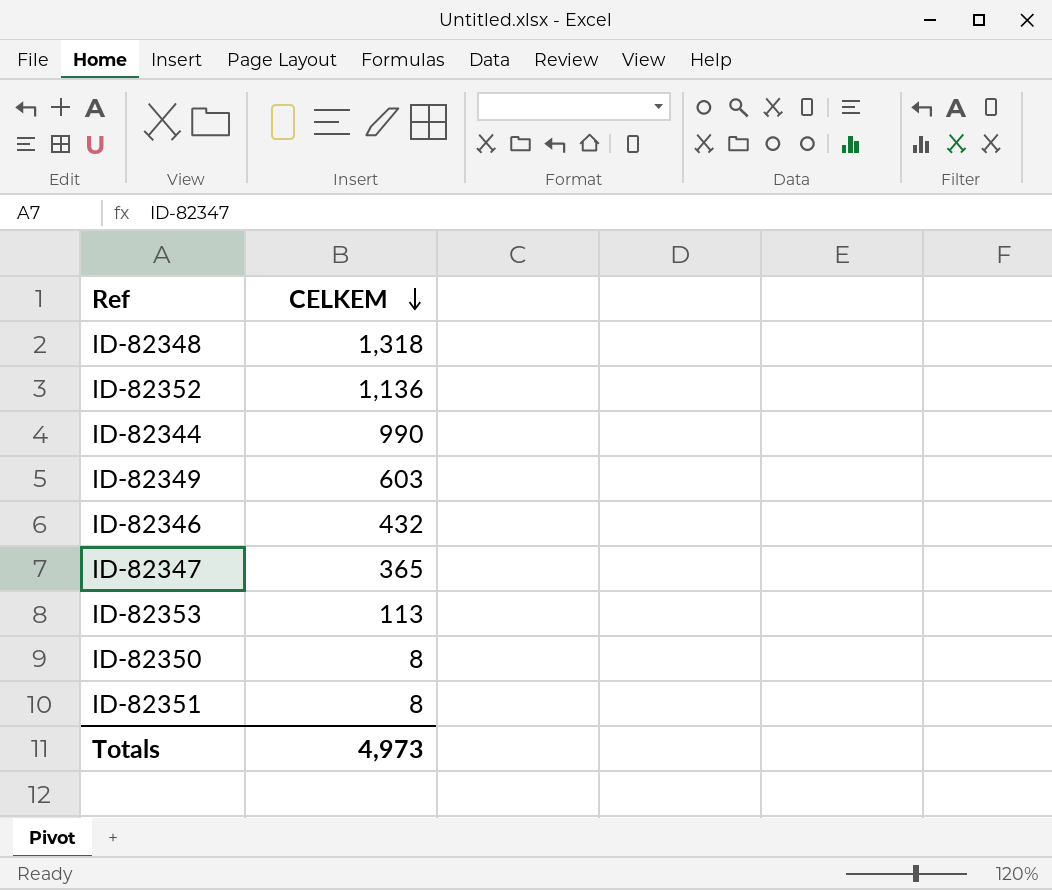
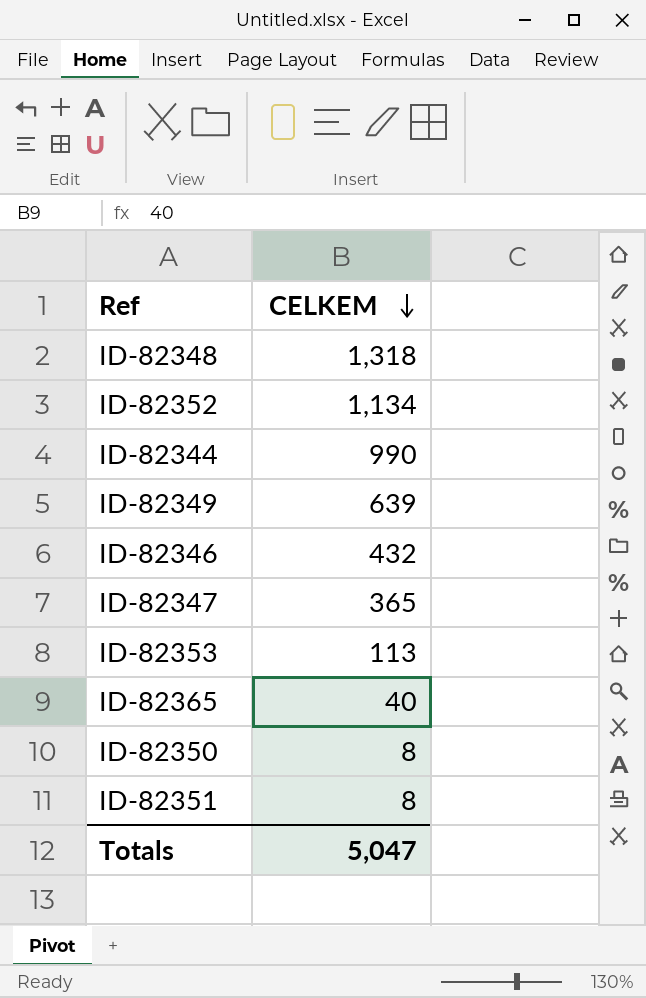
ID-82352 | CELKEM: 1,136 -> 1,134
ID-82349 | CELKEM: 603 -> 639
row ID-82365: none -> 40
Totals | CELKEM: 4,973 -> 5,047

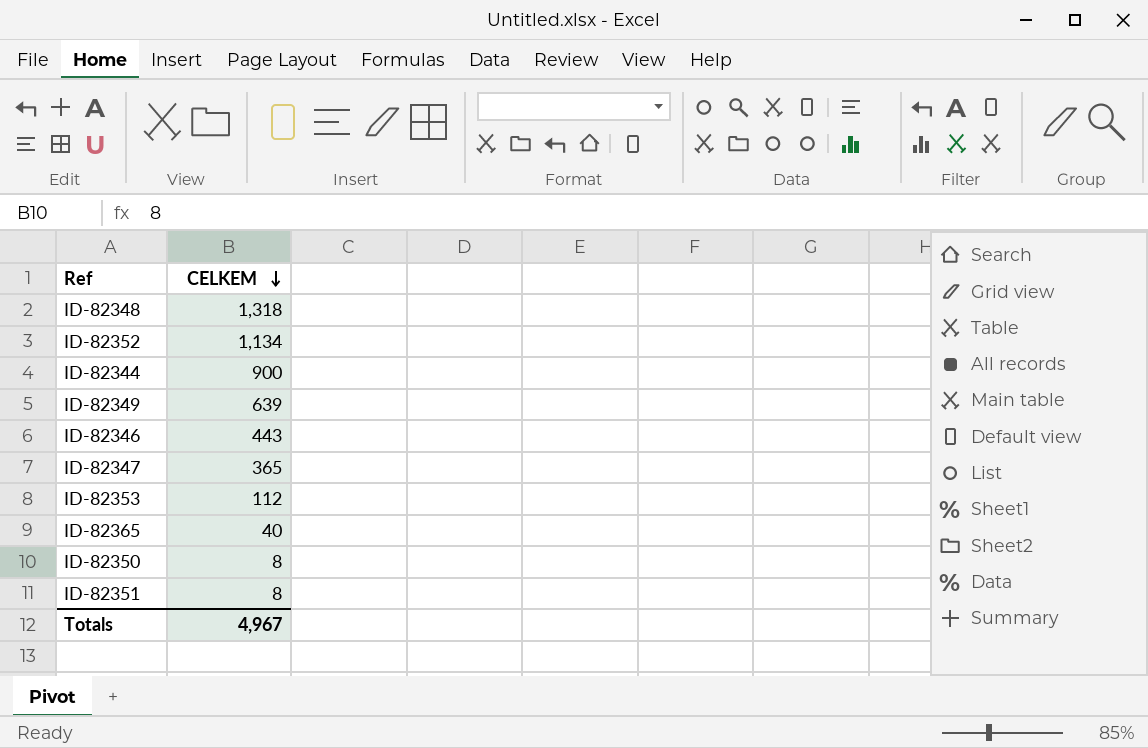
ID-82344 | CELKEM: 990 -> 900
ID-82346 | CELKEM: 432 -> 443
ID-82353 | CELKEM: 113 -> 112
Totals | CELKEM: 5,047 -> 4,967

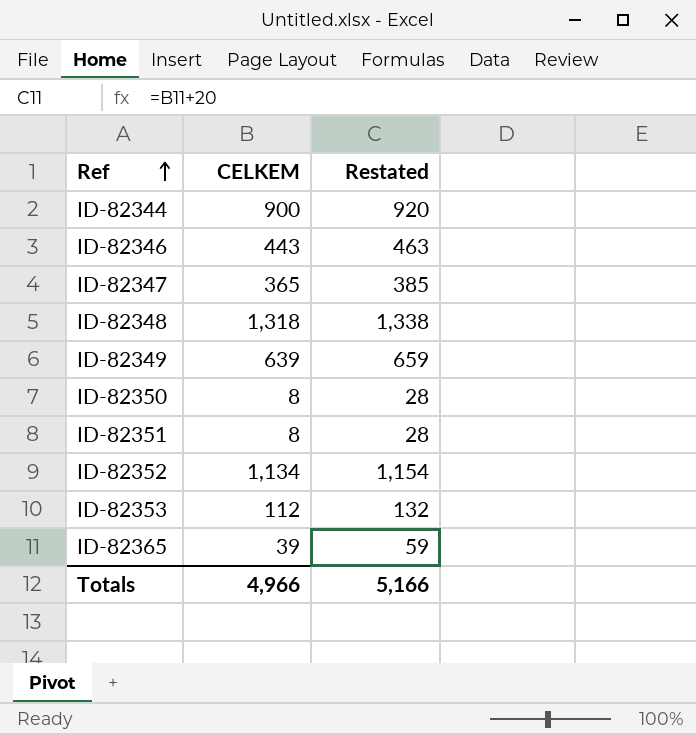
row order: CELKEM descending -> Ref ascending
column Restated | formula: none -> [CELKEM] + 20
ID-82365 | CELKEM: 40 -> 39
Totals | CELKEM: 4,967 -> 4,966

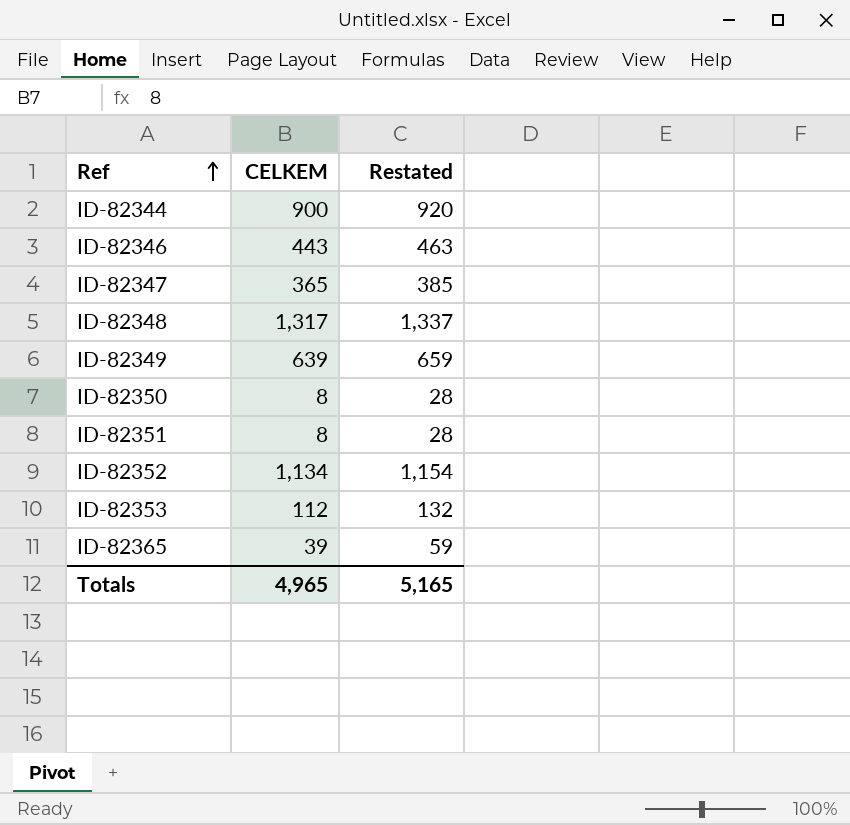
ID-82348 | CELKEM: 1,318 -> 1,317
ID-82348 | Restated: 1,338 -> 1,337
Totals | CELKEM: 4,966 -> 4,965
Totals | Restated: 5,166 -> 5,165

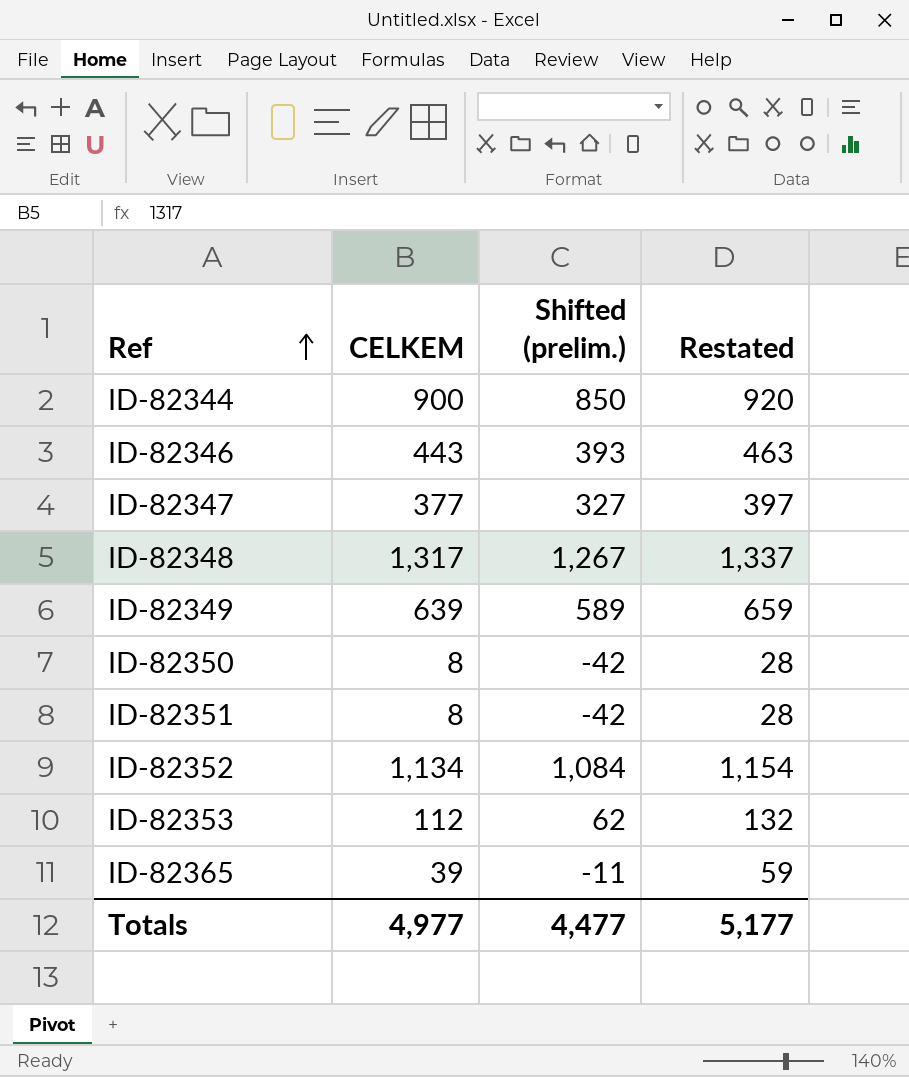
column Shifted (prelim.) | formula: none -> [CELKEM] - 50
ID-82347 | CELKEM: 365 -> 377
ID-82347 | Restated: 385 -> 397
Totals | CELKEM: 4,965 -> 4,977
Totals | Restated: 5,165 -> 5,177

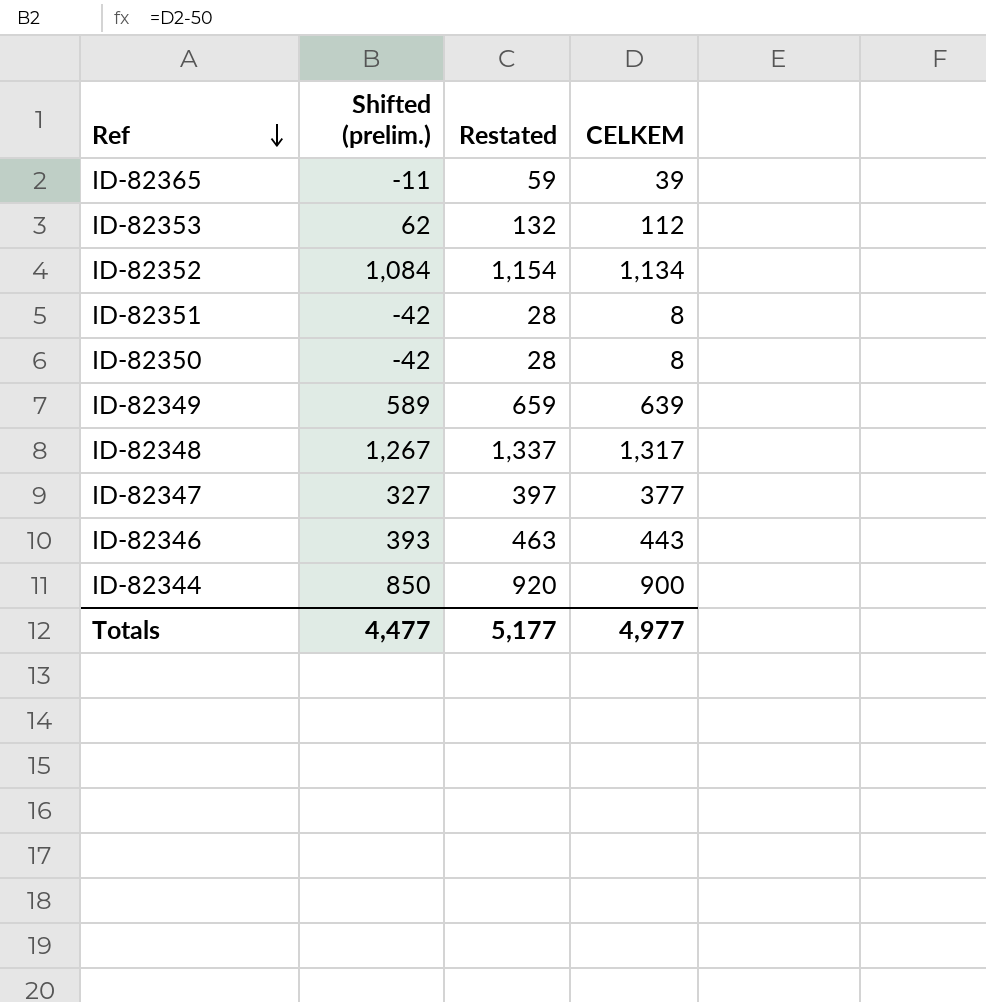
row order: Ref ascending -> Ref descending
column CELKEM | position: 2 -> 4

